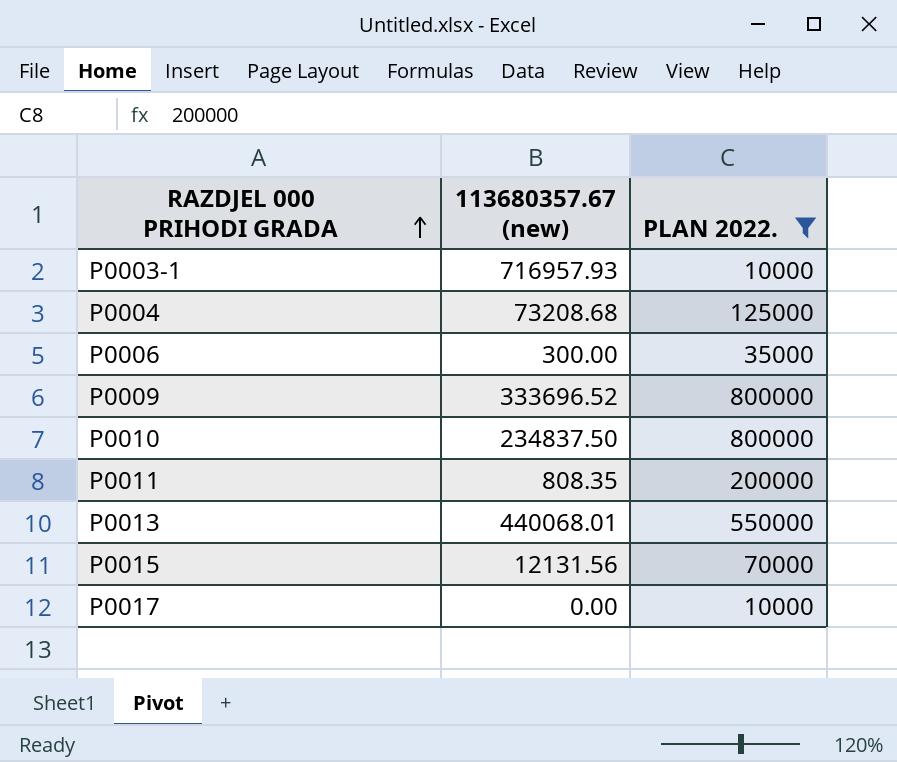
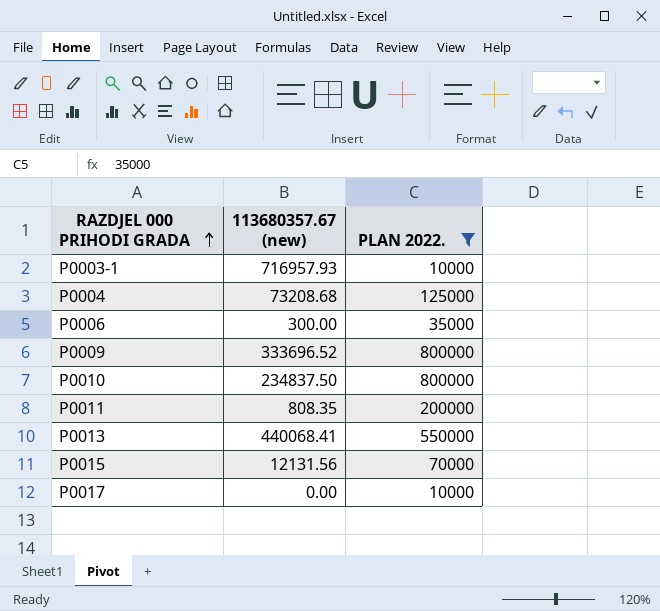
P0013 | 113680357.67 (new): 440068.01 -> 440068.41

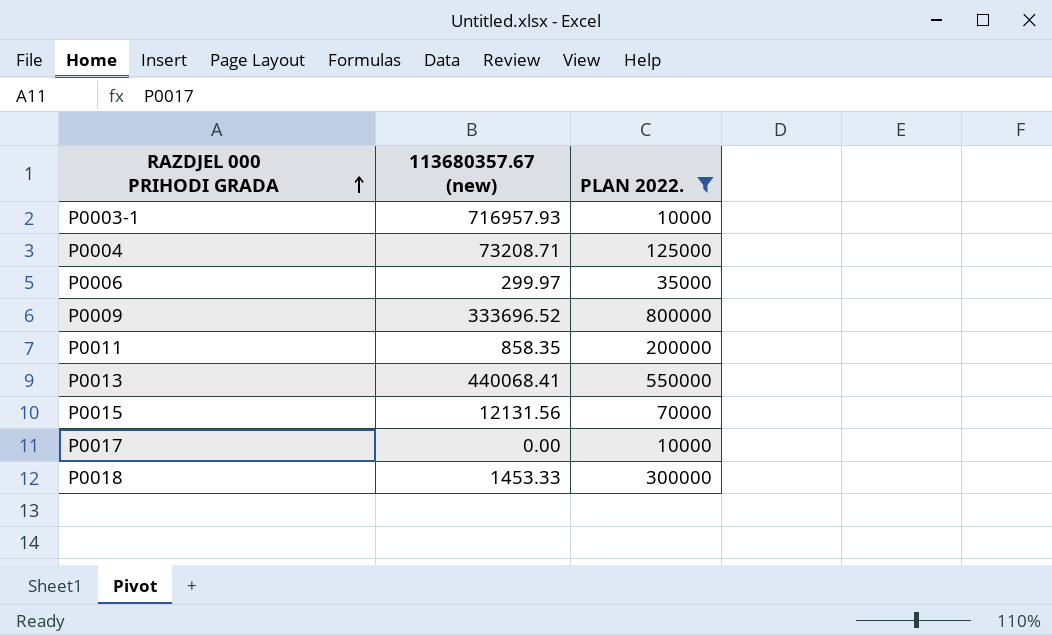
row P0010: 234837.50 | 800000 -> none
P0004 | 113680357.67 (new): 73208.68 -> 73208.71
P0006 | 113680357.67 (new): 300.00 -> 299.97
P0011 | 113680357.67 (new): 808.35 -> 858.35
row P0018: none -> 1453.33 | 300000

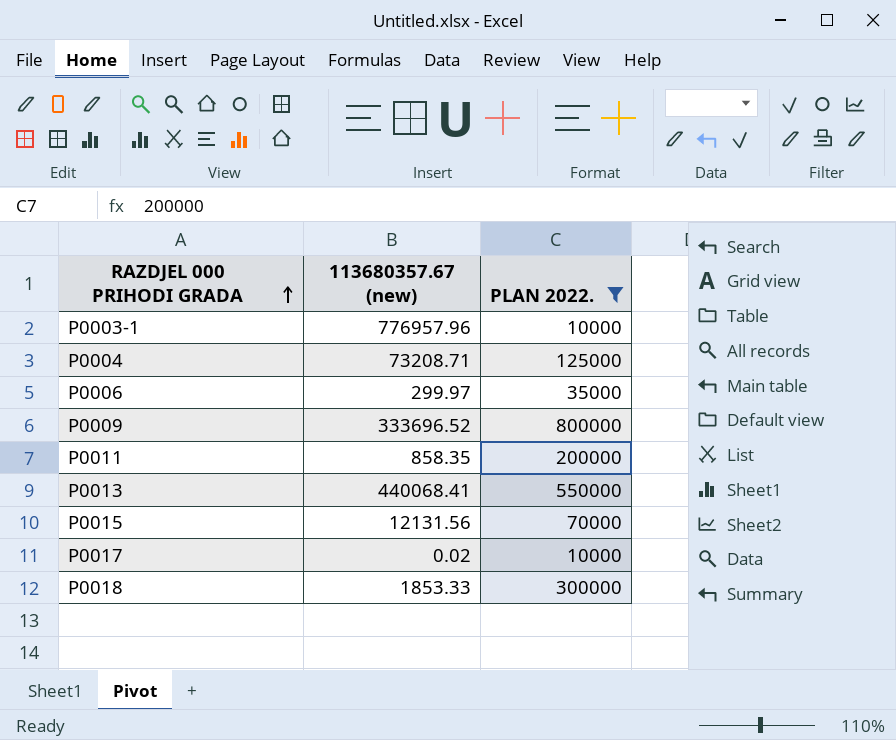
P0003-1 | 113680357.67 (new): 716957.93 -> 776957.96
P0017 | 113680357.67 (new): 0.00 -> 0.02
P0018 | 113680357.67 (new): 1453.33 -> 1853.33

